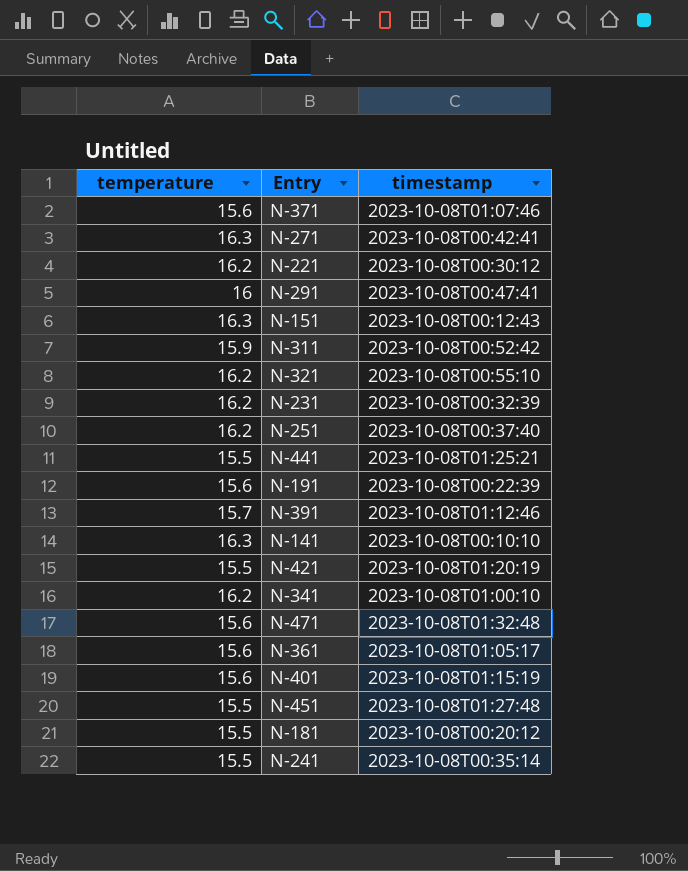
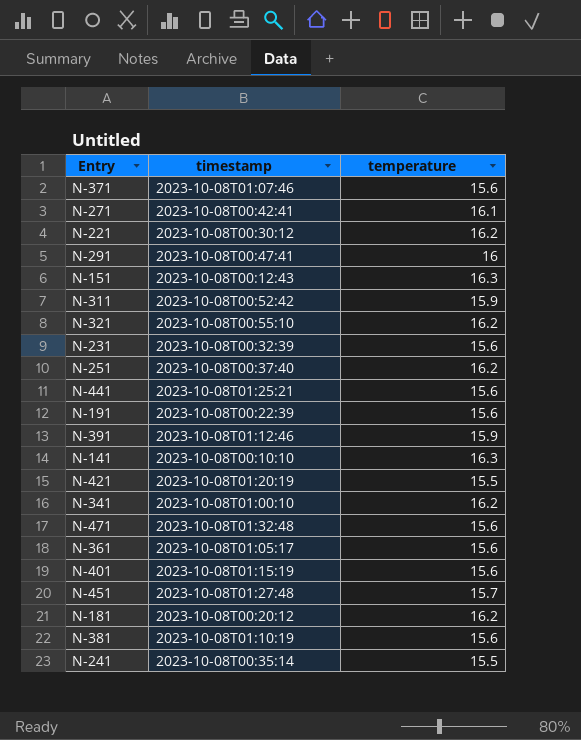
column temperature | position: 1 -> 3
N-271 | temperature: 16.3 -> 16.1
N-231 | temperature: 16.2 -> 15.6
N-441 | temperature: 15.5 -> 15.6
N-391 | temperature: 15.7 -> 15.9
N-451 | temperature: 15.5 -> 15.7
N-181 | temperature: 15.5 -> 16.2
row N-381: none -> 2023-10-08T01:10:19 | 15.6

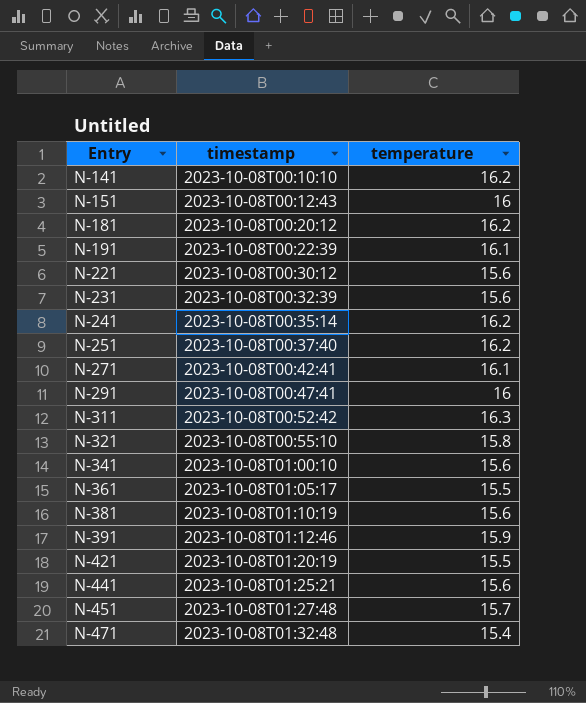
row order: none -> Entry ascending
row N-371: 2023-10-08T01:07:46 | 15.6 -> none
row N-401: 2023-10-08T01:15:19 | 15.6 -> none
N-141 | temperature: 16.3 -> 16.2
N-151 | temperature: 16.3 -> 16
N-191 | temperature: 15.6 -> 16.1
N-221 | temperature: 16.2 -> 15.6
N-241 | temperature: 15.5 -> 16.2
N-311 | temperature: 15.9 -> 16.3
N-321 | temperature: 16.2 -> 15.8
N-341 | temperature: 16.2 -> 15.6
N-361 | temperature: 15.6 -> 15.5
N-471 | temperature: 15.6 -> 15.4

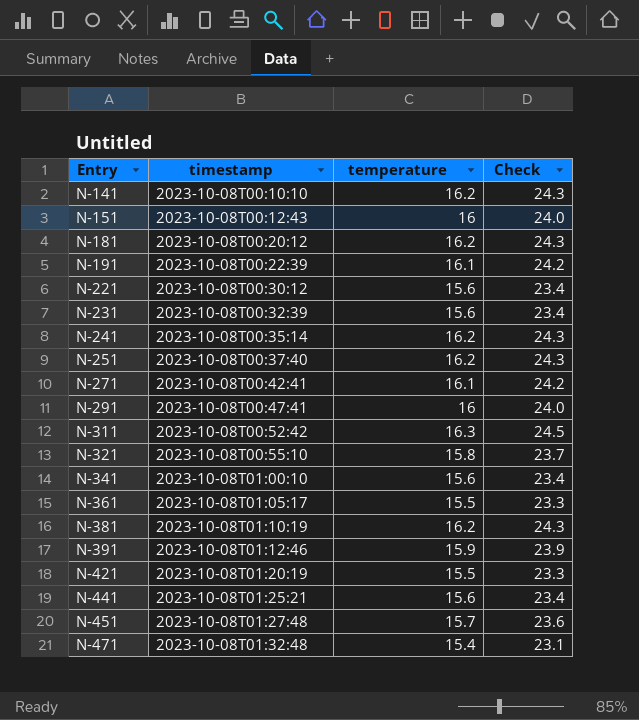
column Check | formula: none -> [temperature] * 1.5
N-381 | temperature: 15.6 -> 16.2

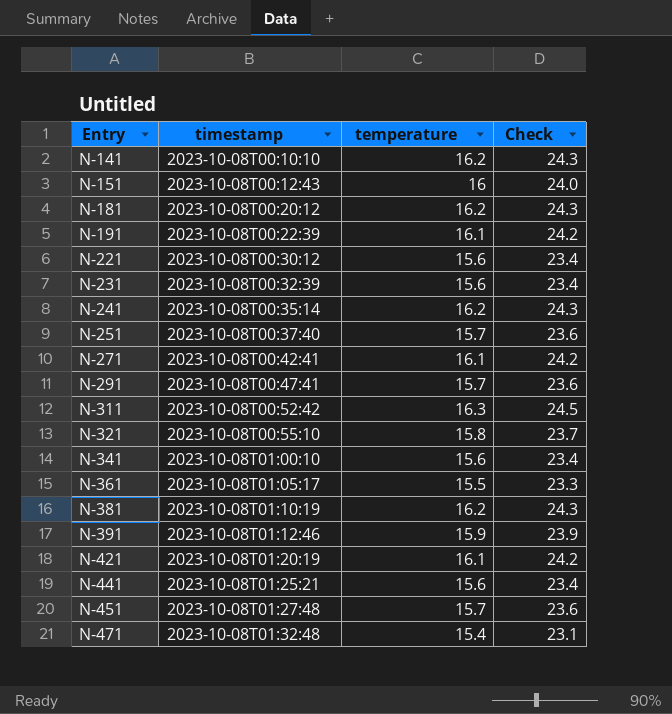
N-251 | temperature: 16.2 -> 15.7
N-251 | Check: 24.3 -> 23.6
N-291 | temperature: 16 -> 15.7
N-291 | Check: 24.0 -> 23.6
N-421 | temperature: 15.5 -> 16.1
N-421 | Check: 23.3 -> 24.2

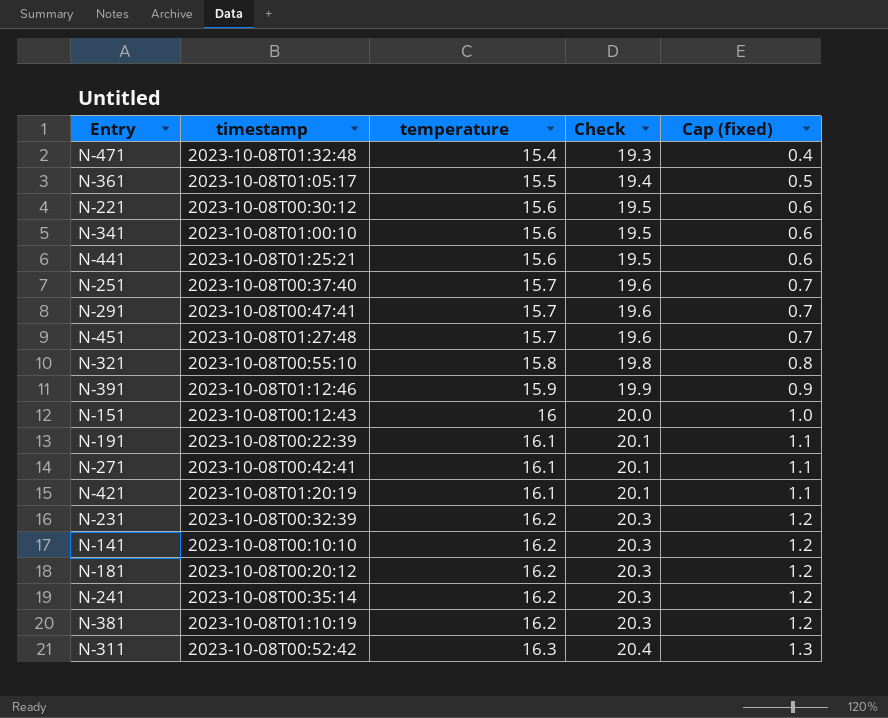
row order: Entry ascending -> temperature ascending
column Check | formula: [temperature] * 1.5 -> [temperature] * 1.25
column Cap (fixed) | formula: none -> [temperature] - 15
N-231 | temperature: 15.6 -> 16.2

